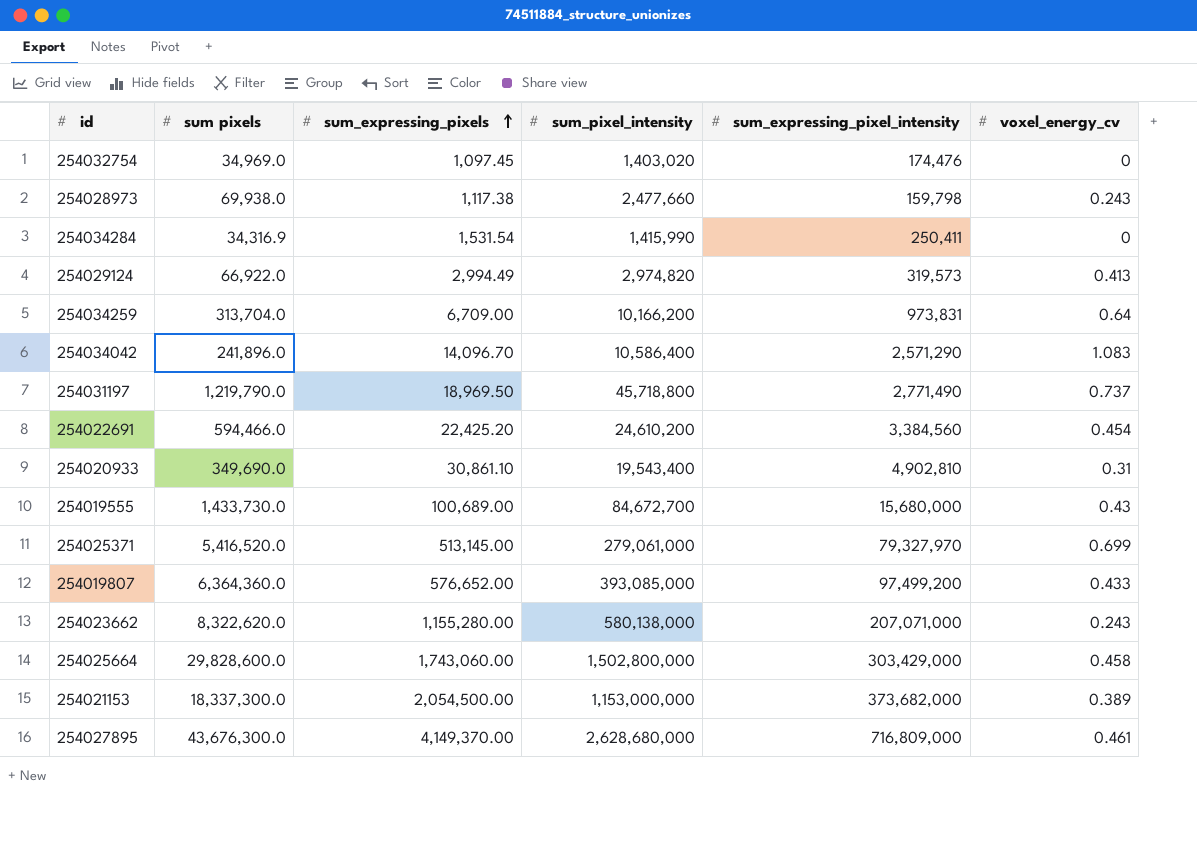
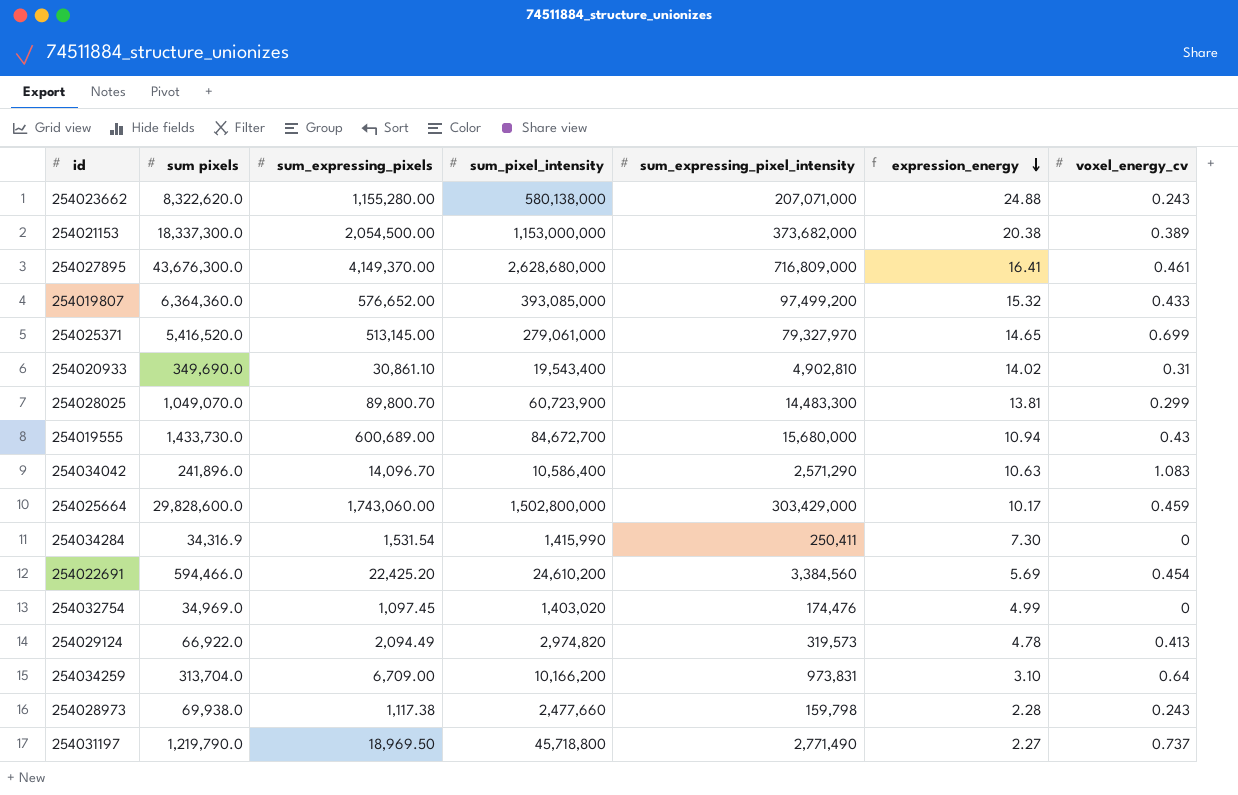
row order: sum_expressing_pixels ascending -> expression_energy descending
column expression_energy | formula: none -> [sum_expressing_pixel_intensity] / [sum pixels]
row 254028025: none -> 1,049,070.0 | 89,800.70 | 60,723,900 | 14,483,300 | 13.81 | 0.299
254019555 | sum_expressing_pixels: 100,689.00 -> 600,689.00
254025664 | voxel_energy_cv: 0.458 -> 0.459
254029124 | sum_expressing_pixels: 2,994.49 -> 2,094.49

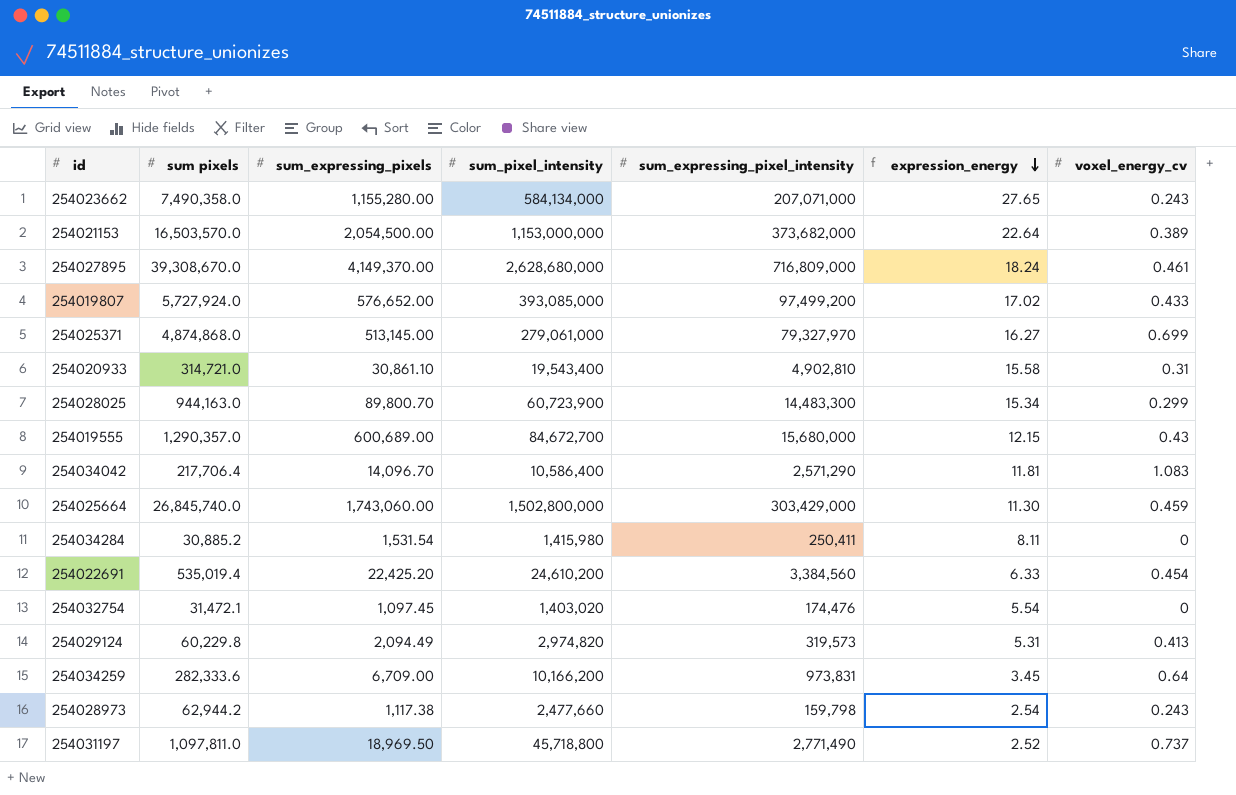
254023662 | sum pixels: 8,322,620.0 -> 7,490,358.0
254023662 | sum_pixel_intensity: 580,138,000 -> 584,134,000
254023662 | expression_energy: 24.88 -> 27.65
254021153 | sum pixels: 18,337,300.0 -> 16,503,570.0
254021153 | expression_energy: 20.38 -> 22.64
254027895 | sum pixels: 43,676,300.0 -> 39,308,670.0
254027895 | expression_energy: 16.41 -> 18.24
254019807 | sum pixels: 6,364,360.0 -> 5,727,924.0
254019807 | expression_energy: 15.32 -> 17.02
254025371 | sum pixels: 5,416,520.0 -> 4,874,868.0
254025371 | expression_energy: 14.65 -> 16.27
254020933 | sum pixels: 349,690.0 -> 314,721.0
254020933 | expression_energy: 14.02 -> 15.58
254028025 | sum pixels: 1,049,070.0 -> 944,163.0
254028025 | expression_energy: 13.81 -> 15.34
254019555 | sum pixels: 1,433,730.0 -> 1,290,357.0
254019555 | expression_energy: 10.94 -> 12.15
254034042 | sum pixels: 241,896.0 -> 217,706.4
254034042 | expression_energy: 10.63 -> 11.81
254025664 | sum pixels: 29,828,600.0 -> 26,845,740.0
254025664 | expression_energy: 10.17 -> 11.30
254034284 | sum pixels: 34,316.9 -> 30,885.2
254034284 | sum_pixel_intensity: 1,415,990 -> 1,415,980
254034284 | expression_energy: 7.30 -> 8.11
254022691 | sum pixels: 594,466.0 -> 535,019.4
254022691 | expression_energy: 5.69 -> 6.33
254032754 | sum pixels: 34,969.0 -> 31,472.1
254032754 | expression_energy: 4.99 -> 5.54
254029124 | sum pixels: 66,922.0 -> 60,229.8
254029124 | expression_energy: 4.78 -> 5.31
254034259 | sum pixels: 313,704.0 -> 282,333.6
254034259 | expression_energy: 3.10 -> 3.45
254028973 | sum pixels: 69,938.0 -> 62,944.2
254028973 | expression_energy: 2.28 -> 2.54
254031197 | sum pixels: 1,219,790.0 -> 1,097,811.0
254031197 | expression_energy: 2.27 -> 2.52

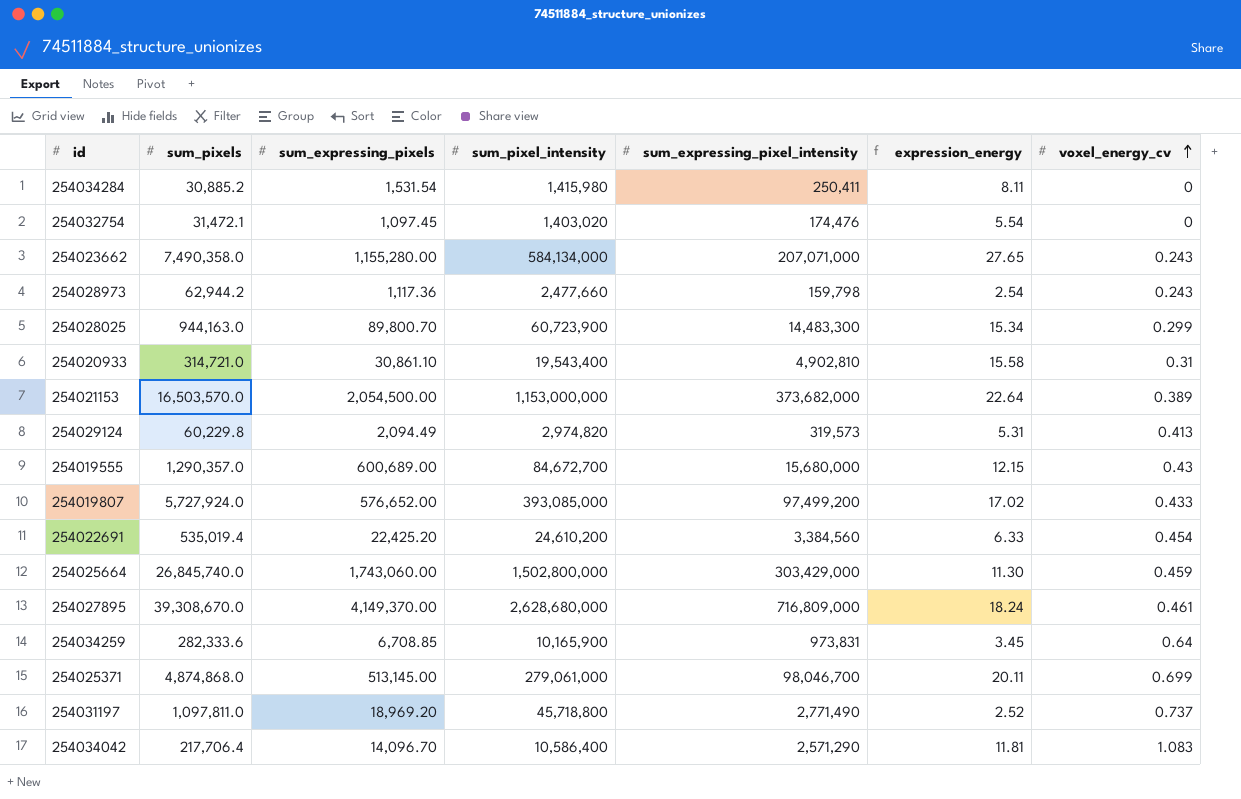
row order: expression_energy descending -> voxel_energy_cv ascending
column name: sum pixels -> sum_pixels
254028973 | sum_expressing_pixels: 1,117.38 -> 1,117.36
254034259 | sum_expressing_pixels: 6,709.00 -> 6,708.85
254034259 | sum_pixel_intensity: 10,166,200 -> 10,165,900
254025371 | sum_expressing_pixel_intensity: 79,327,970 -> 98,046,700
254025371 | expression_energy: 16.27 -> 20.11
254031197 | sum_expressing_pixels: 18,969.50 -> 18,969.20

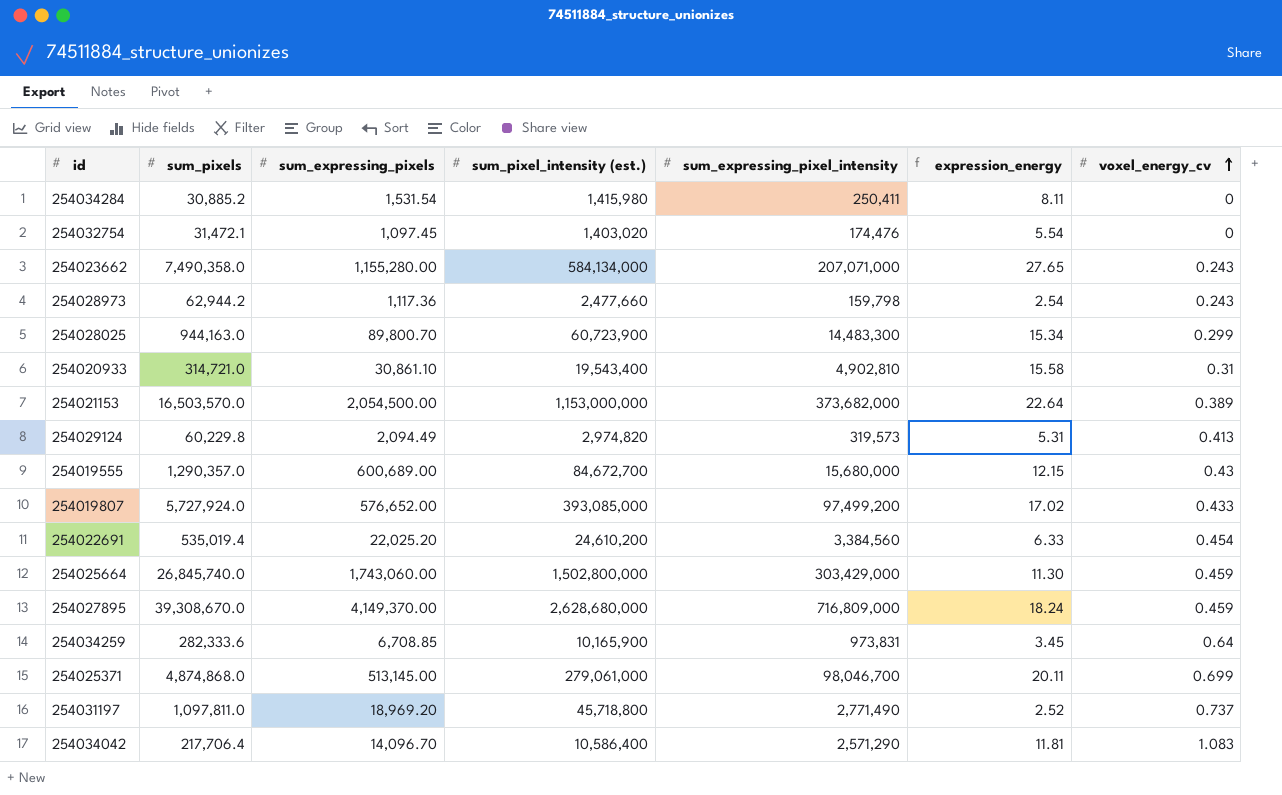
column name: sum_pixel_intensity -> sum_pixel_intensity (est.)
254022691 | sum_expressing_pixels: 22,425.20 -> 22,025.20
254027895 | voxel_energy_cv: 0.461 -> 0.459

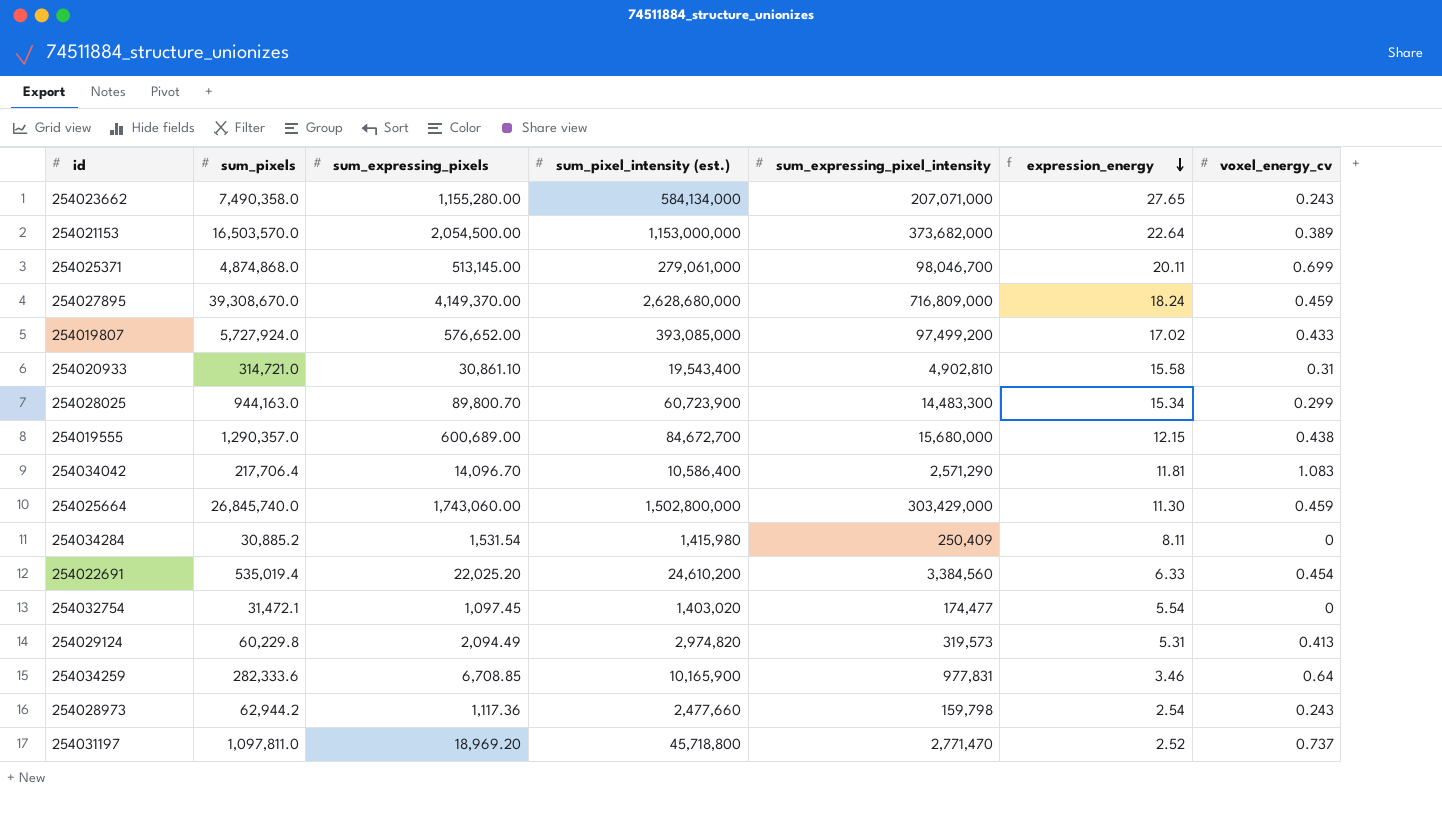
row order: voxel_energy_cv ascending -> expression_energy descending
254019555 | voxel_energy_cv: 0.43 -> 0.438
254034284 | sum_expressing_pixel_intensity: 250,411 -> 250,409
254032754 | sum_expressing_pixel_intensity: 174,476 -> 174,477
254034259 | sum_expressing_pixel_intensity: 973,831 -> 977,831
254034259 | expression_energy: 3.45 -> 3.46
254031197 | sum_expressing_pixel_intensity: 2,771,490 -> 2,771,470

